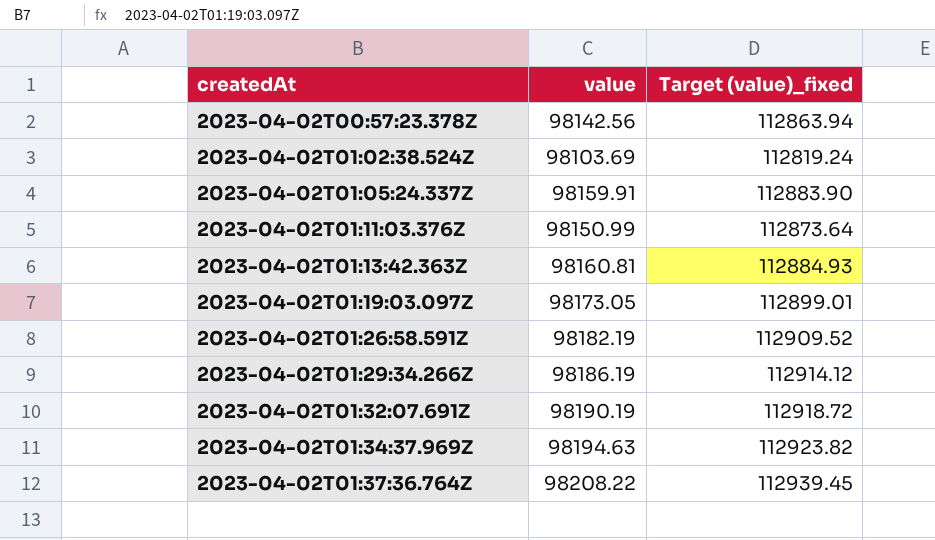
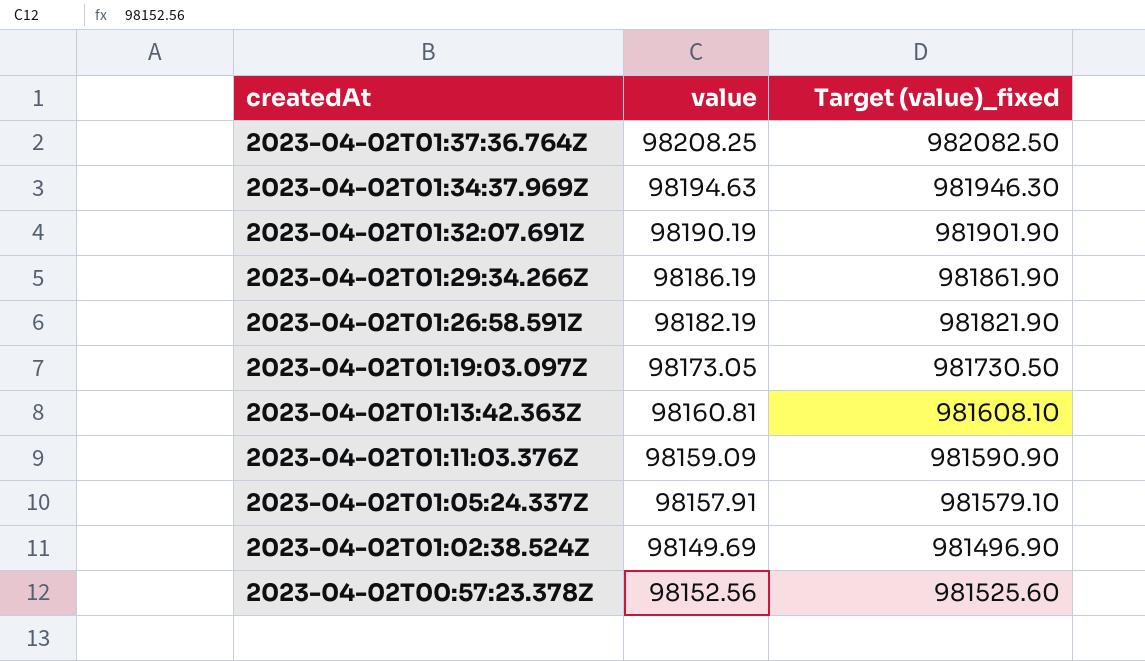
row order: createdAt ascending -> createdAt descending
column Target (value)_fixed | formula: [value] * 1.15 -> [value] * 10
2023-04-02T01:37:36.764Z | value: 98208.22 -> 98208.25
2023-04-02T01:11:03.376Z | value: 98150.99 -> 98159.09
2023-04-02T01:05:24.337Z | value: 98159.91 -> 98157.91
2023-04-02T01:02:38.524Z | value: 98103.69 -> 98149.69
2023-04-02T00:57:23.378Z | value: 98142.56 -> 98152.56

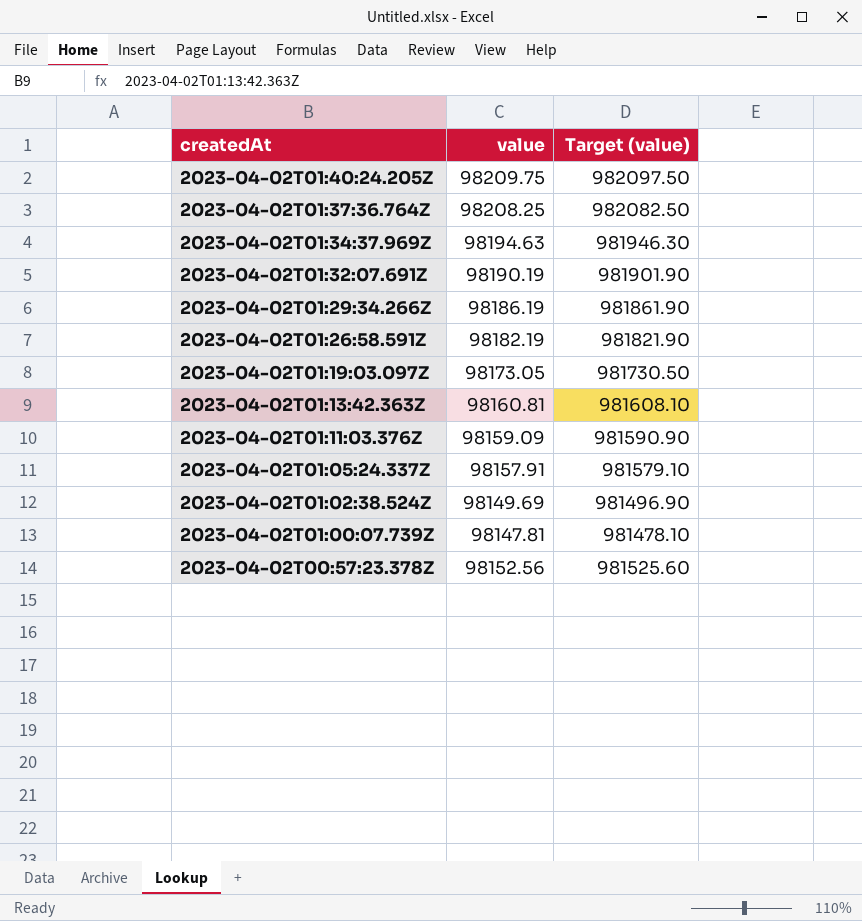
column name: Target (value)_fixed -> Target (value)
row 2023-04-02T01:40:24.205Z: none -> 98209.75 | 982097.50
row 2023-04-02T01:00:07.739Z: none -> 98147.81 | 981478.10

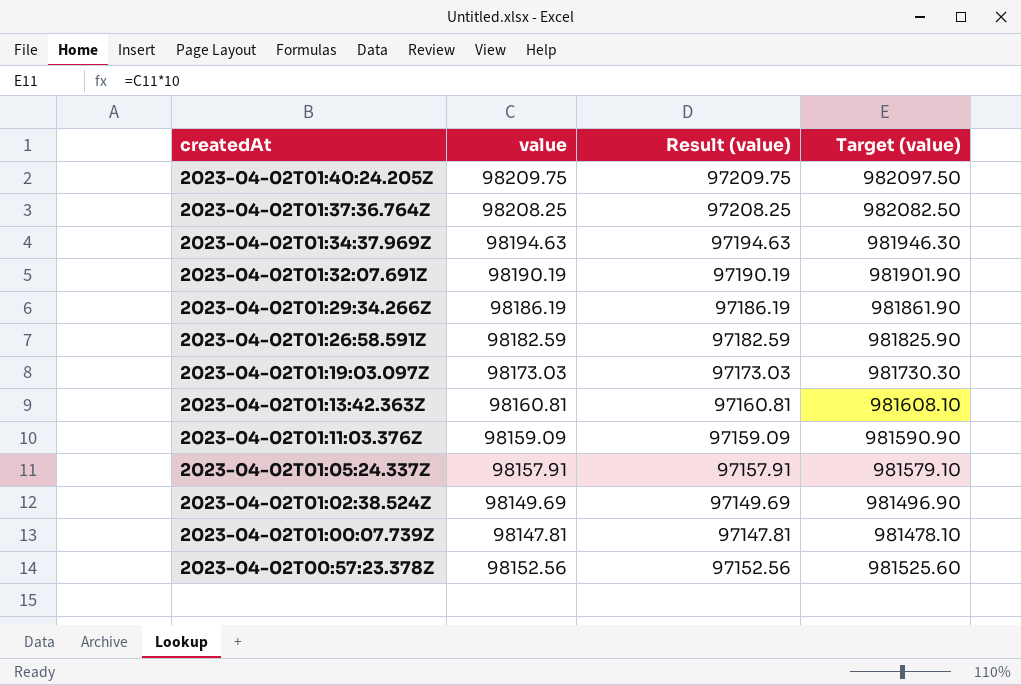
column Result (value) | formula: none -> [value] - 1000
2023-04-02T01:26:58.591Z | value: 98182.19 -> 98182.59
2023-04-02T01:26:58.591Z | Target (value): 981821.90 -> 981825.90
2023-04-02T01:19:03.097Z | value: 98173.05 -> 98173.03
2023-04-02T01:19:03.097Z | Target (value): 981730.50 -> 981730.30

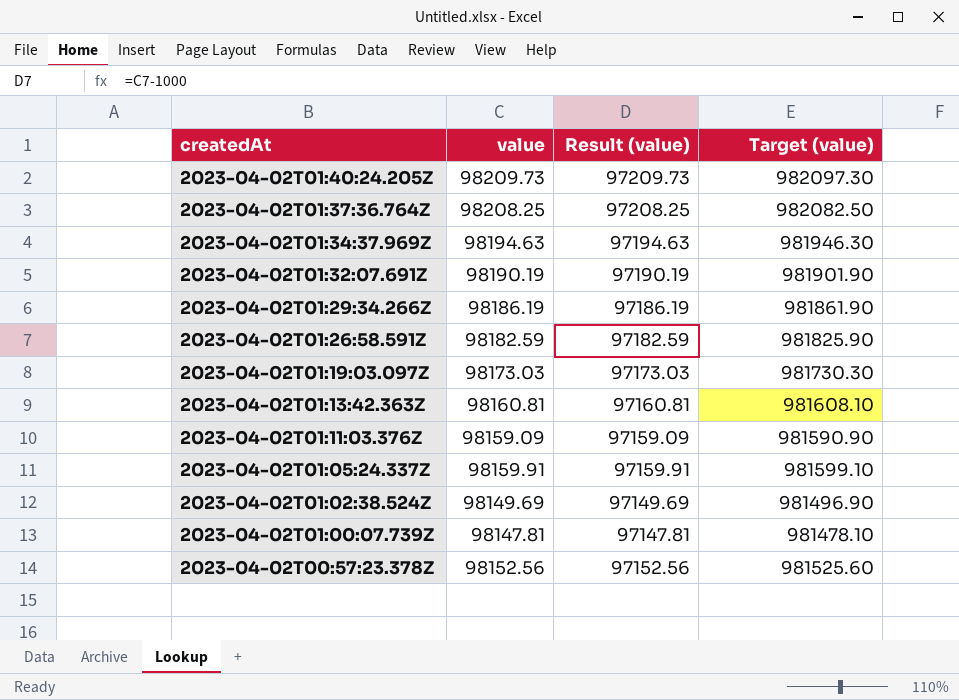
2023-04-02T01:40:24.205Z | value: 98209.75 -> 98209.73
2023-04-02T01:40:24.205Z | Result (value): 97209.75 -> 97209.73
2023-04-02T01:40:24.205Z | Target (value): 982097.50 -> 982097.30
2023-04-02T01:05:24.337Z | value: 98157.91 -> 98159.91
2023-04-02T01:05:24.337Z | Result (value): 97157.91 -> 97159.91
2023-04-02T01:05:24.337Z | Target (value): 981579.10 -> 981599.10

